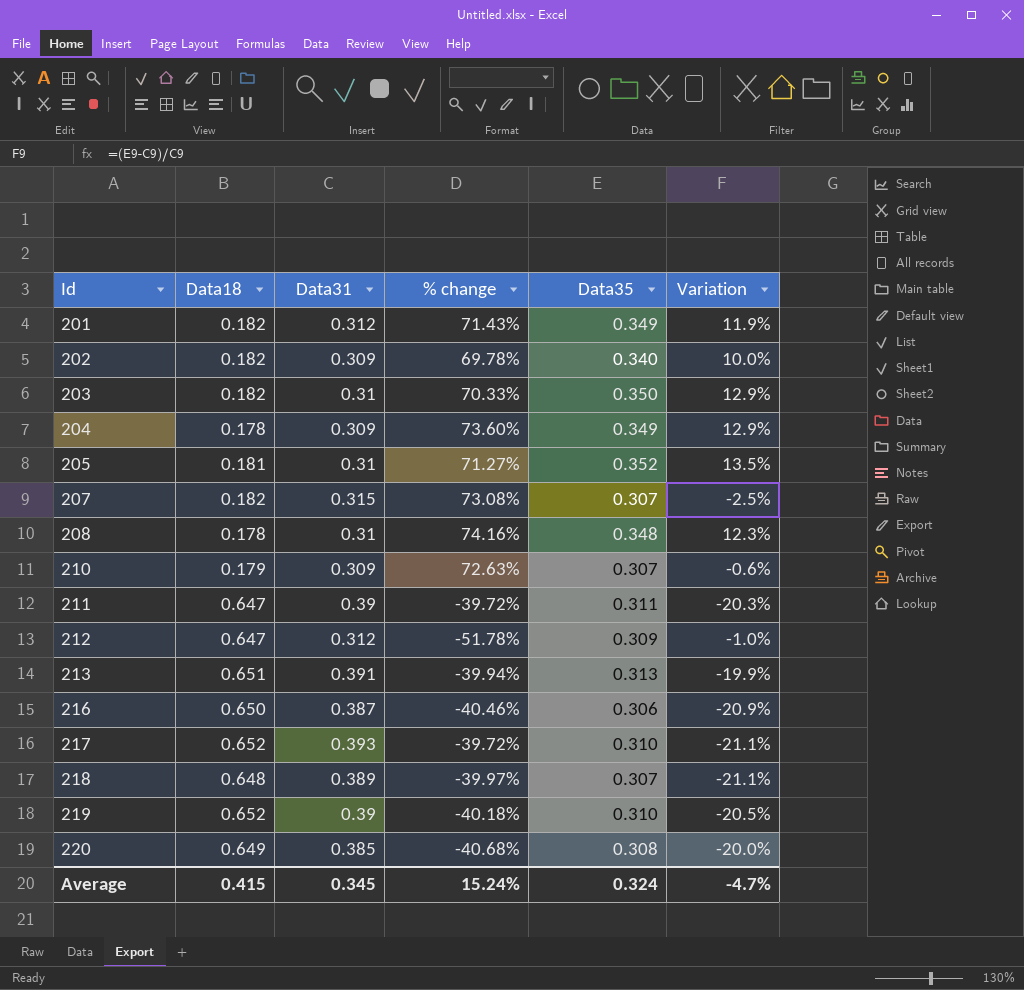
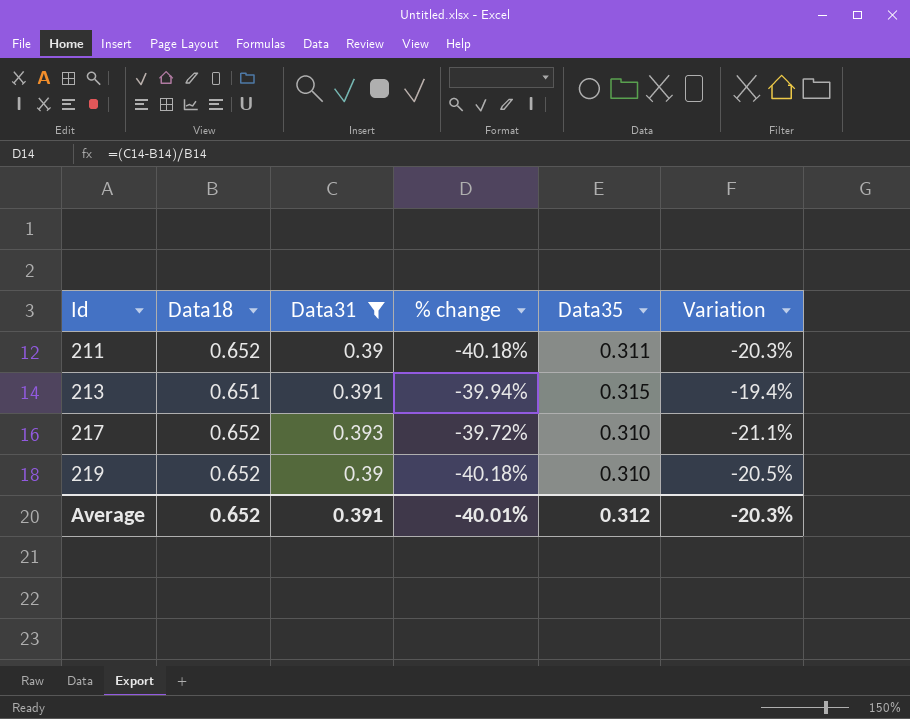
filter: none -> Data31 >= 0.39
211 | Data18: 0.647 -> 0.652
211 | % change: -39.72% -> -40.18%
213 | Data35: 0.313 -> 0.315
213 | Variation: -19.9% -> -19.4%
Average | Data18: 0.415 -> 0.652
Average | Data31: 0.345 -> 0.391
Average | % change: 15.24% -> -40.01%
Average | Data35: 0.324 -> 0.312
Average | Variation: -4.7% -> -20.3%

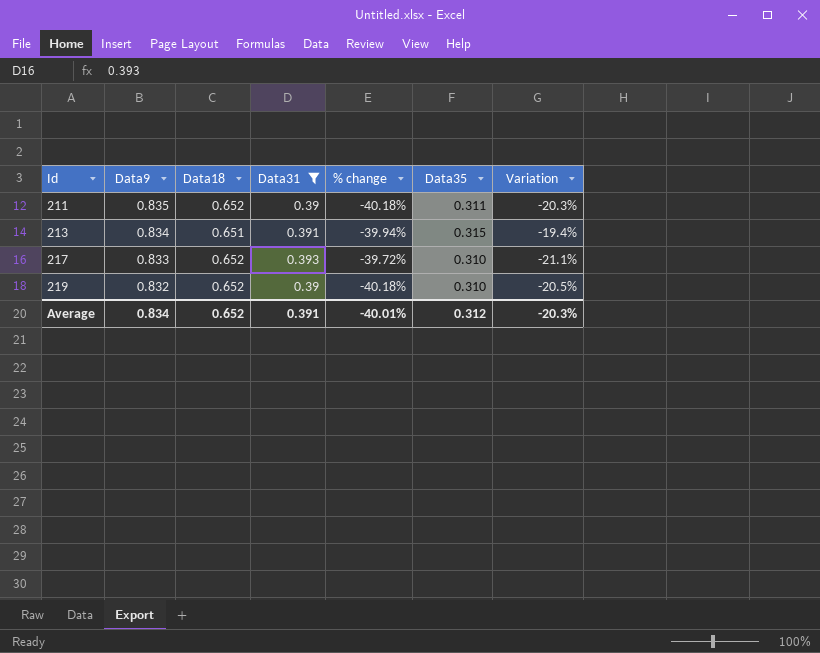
column Data9 | position: none -> 2

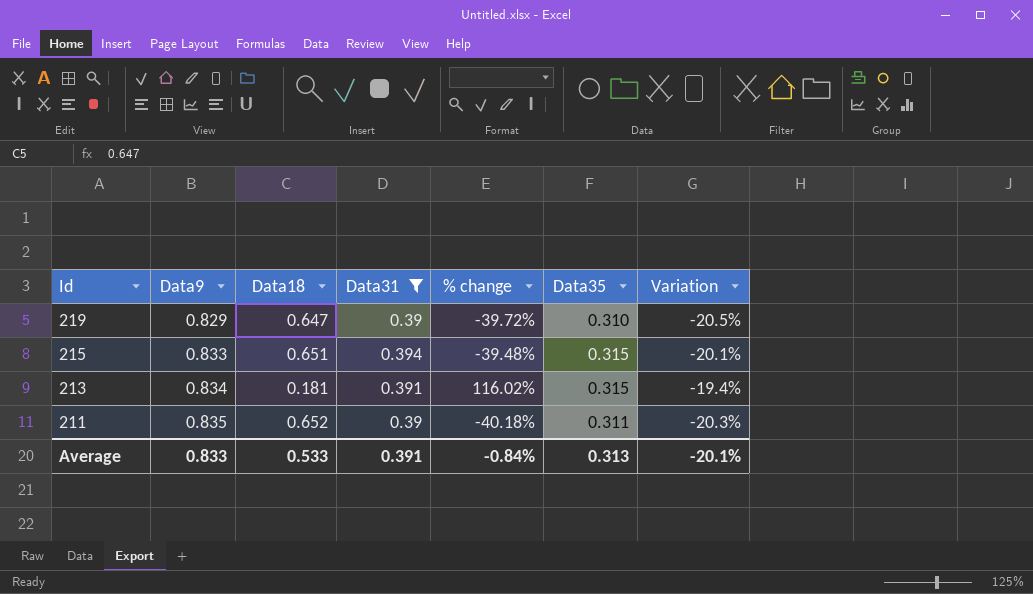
row order: Id ascending -> Id descending
row 217: 0.833 | 0.652 | 0.393 | -39.72% | 0.310 | -21.1% -> none
219 | Data9: 0.832 -> 0.829
219 | Data18: 0.652 -> 0.647
219 | % change: -40.18% -> -39.72%
row 215: none -> 0.833 | 0.651 | 0.394 | -39.48% | 0.315 | -20.1%
213 | Data18: 0.651 -> 0.181
213 | % change: -39.94% -> 116.02%
Average | Data9: 0.834 -> 0.833
Average | Data18: 0.652 -> 0.533
Average | % change: -40.01% -> -0.84%
Average | Data35: 0.312 -> 0.313
Average | Variation: -20.3% -> -20.1%

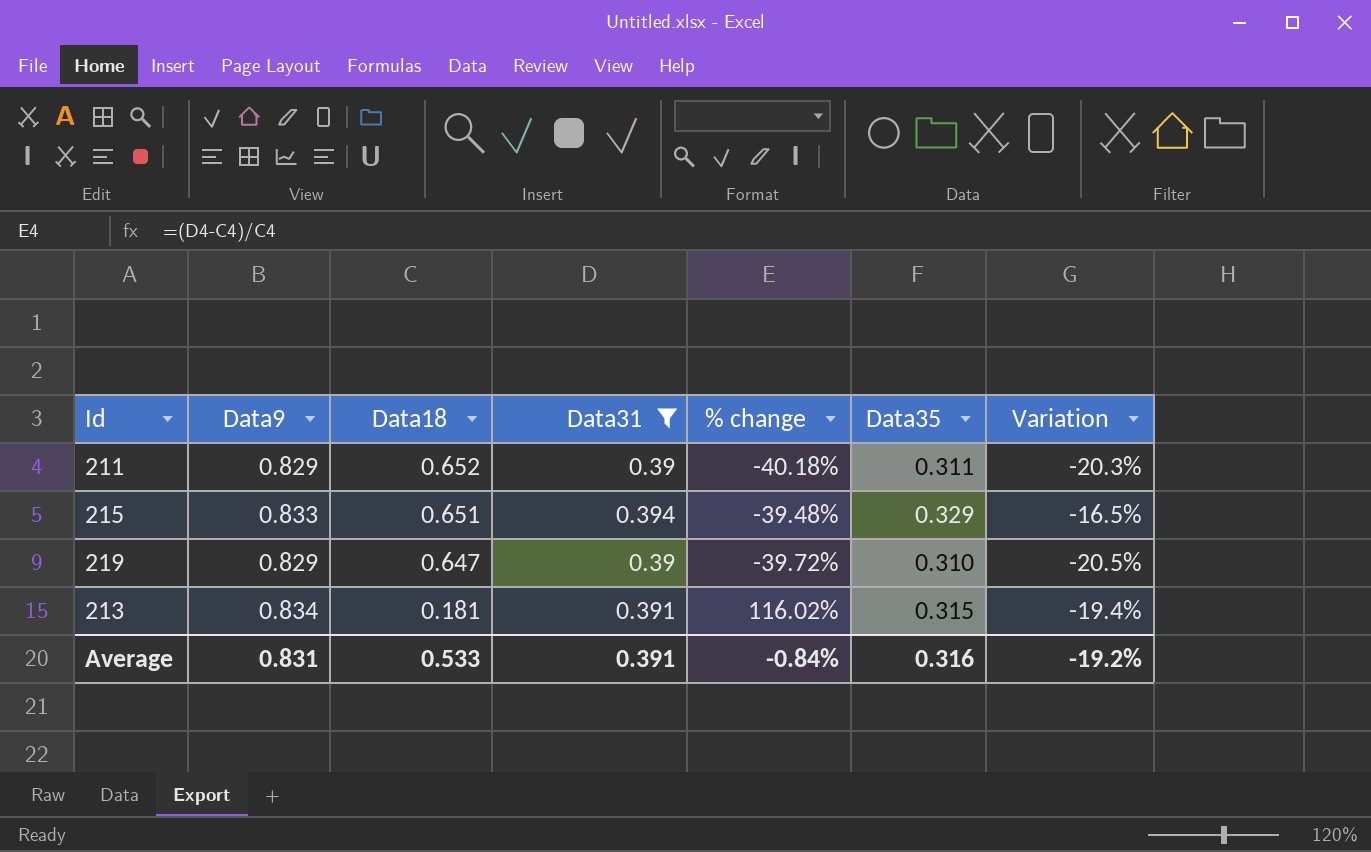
row order: Id descending -> Data18 descending
211 | Data9: 0.835 -> 0.829
215 | Data35: 0.315 -> 0.329
215 | Variation: -20.1% -> -16.5%
Average | Data9: 0.833 -> 0.831
Average | Data35: 0.313 -> 0.316
Average | Variation: -20.1% -> -19.2%

